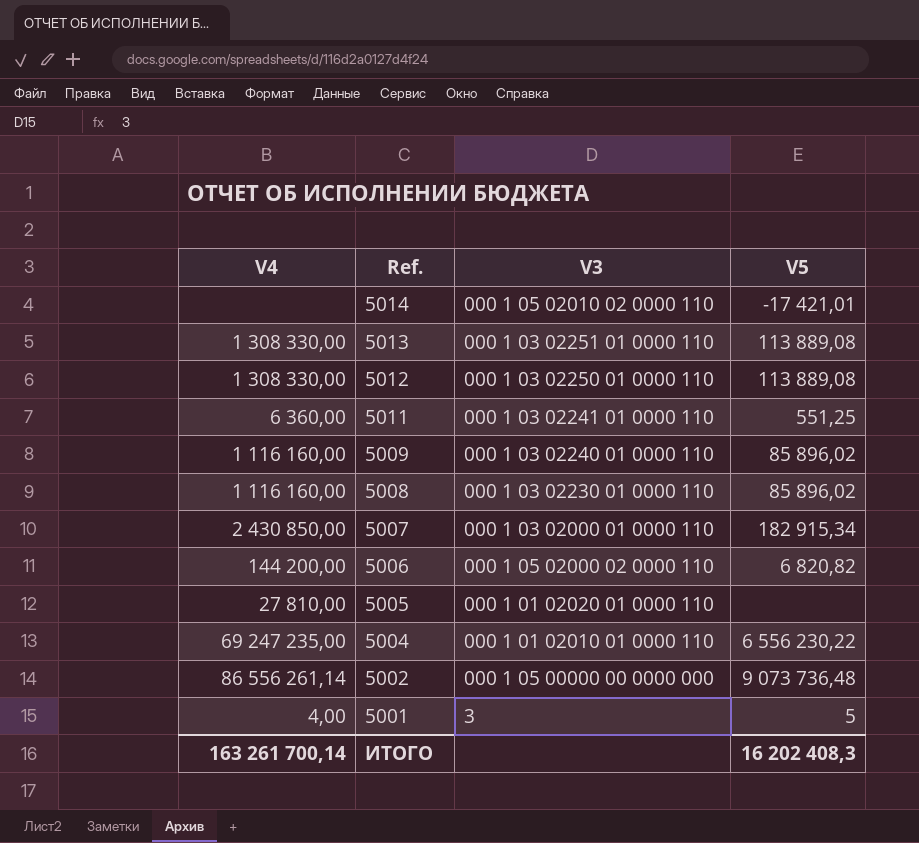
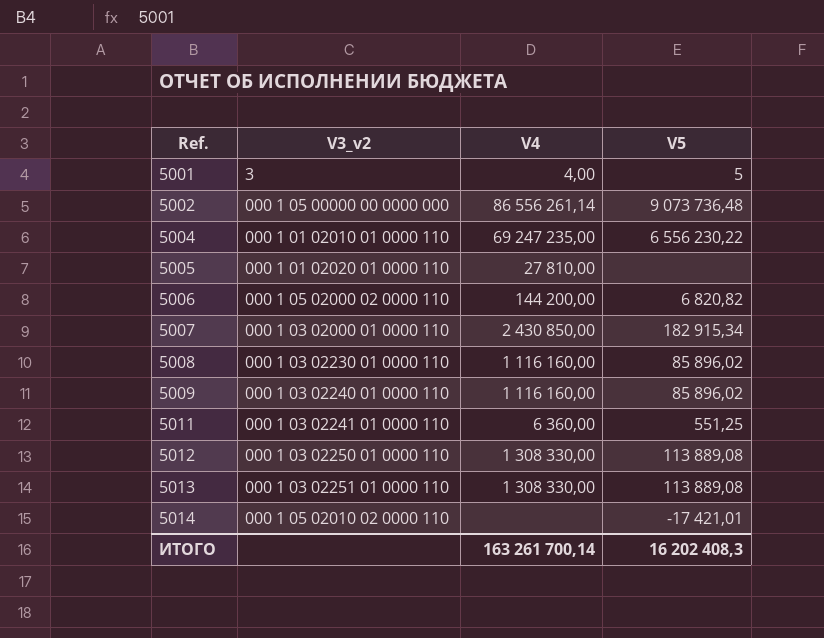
row order: Ref. descending -> Ref. ascending
column name: V3 -> V3_v2
column V4 | position: 1 -> 3

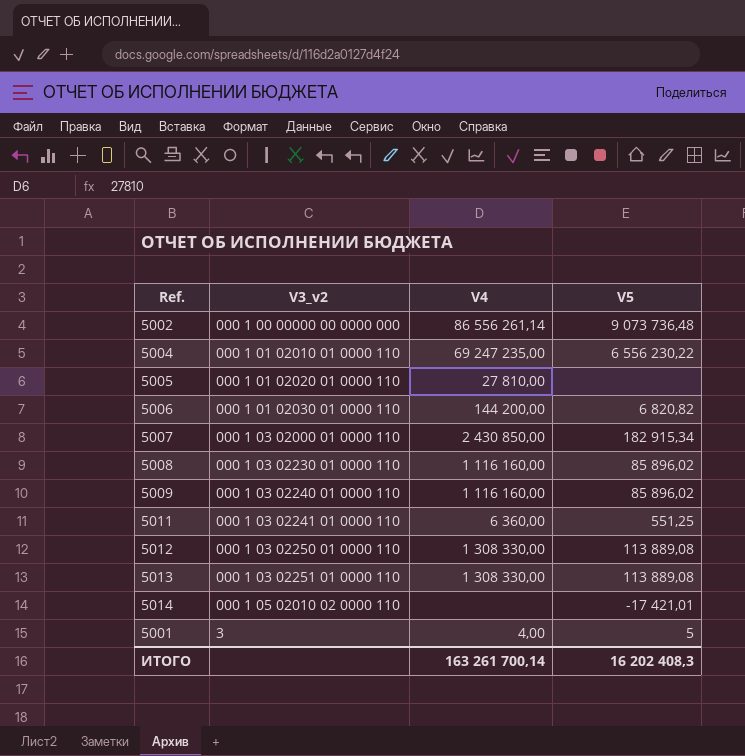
row order: Ref. ascending -> V3_v2 ascending
5002 | V3_v2: 000 1 05 00000 00 0000 000 -> 000 1 00 00000 00 0000 000
5006 | V3_v2: 000 1 05 02000 02 0000 110 -> 000 1 01 02030 01 0000 110

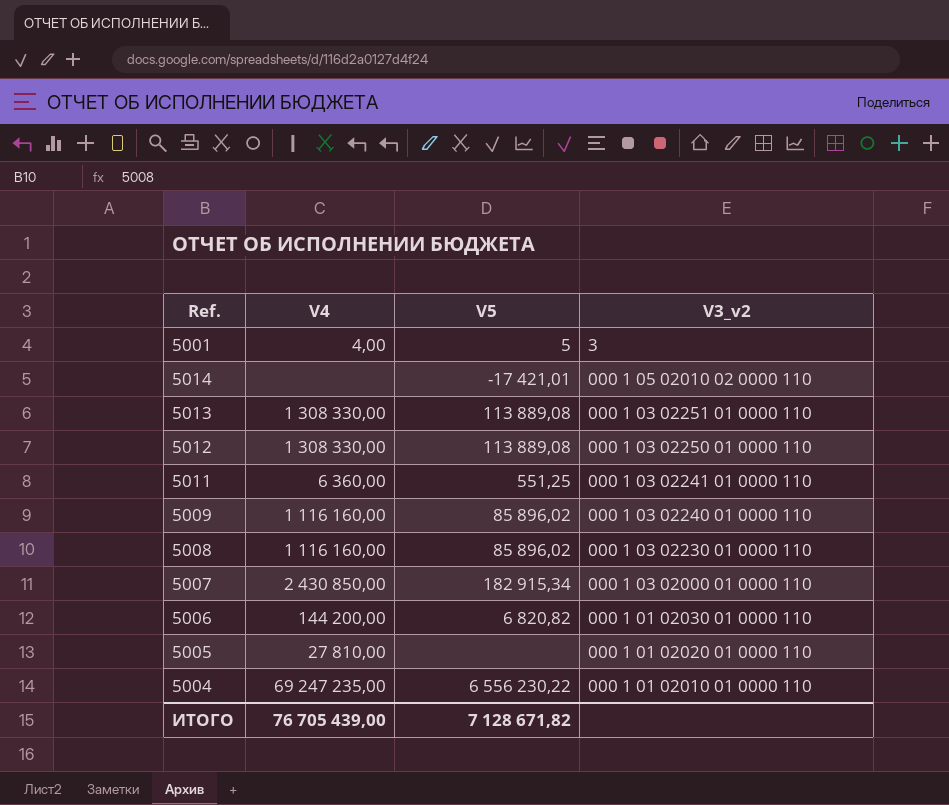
row order: V3_v2 ascending -> V3_v2 descending
column V3_v2 | position: 2 -> 4
row 5002: 000 1 00 00000 00 0000 000 | 86 556 261,14 | 9 073 736,48 -> none
ИТОГО | V4: 163 261 700,14 -> 76 705 439,00
ИТОГО | V5: 16 202 408,3 -> 7 128 671,82

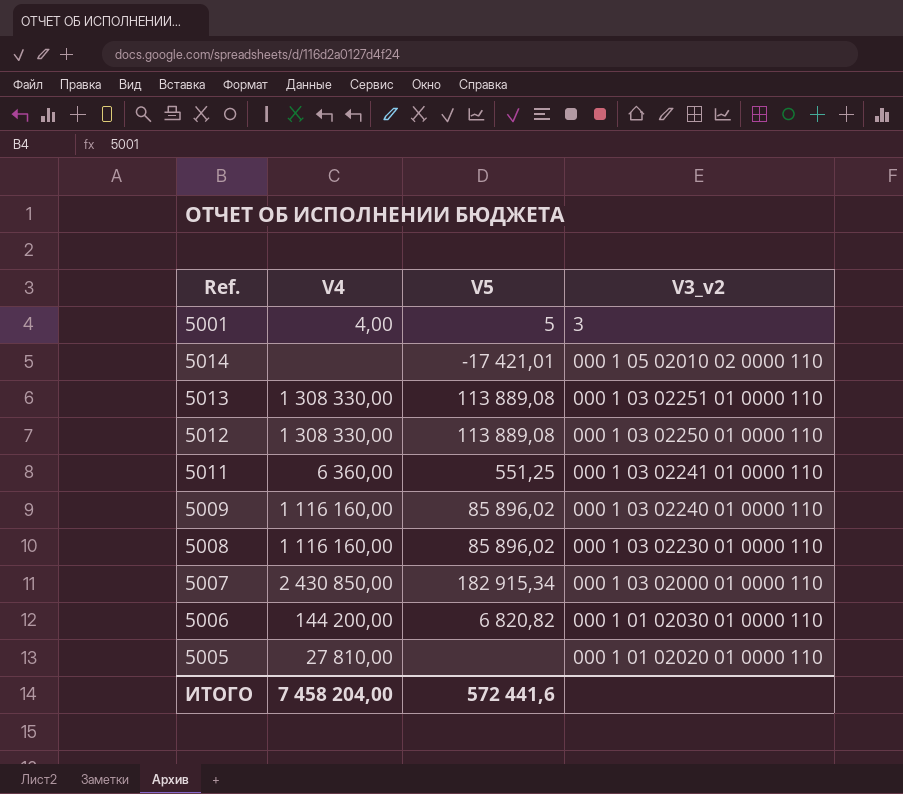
row 5004: 69 247 235,00 | 6 556 230,22 | 000 1 01 02010 01 0000 110 -> none
ИТОГО | V4: 76 705 439,00 -> 7 458 204,00
ИТОГО | V5: 7 128 671,82 -> 572 441,6

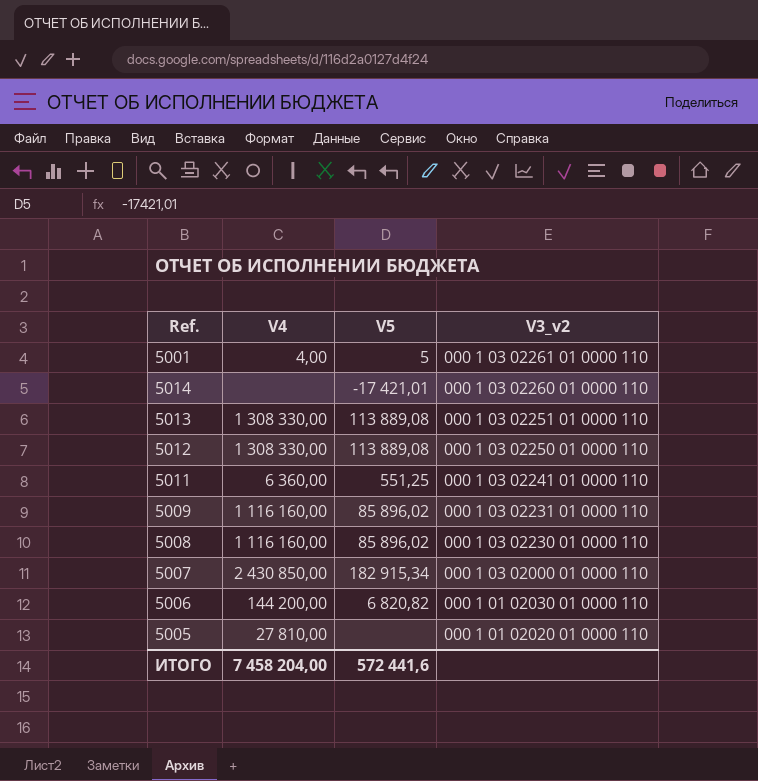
5001 | V3_v2: 3 -> 000 1 03 02261 01 0000 110
5014 | V3_v2: 000 1 05 02010 02 0000 110 -> 000 1 03 02260 01 0000 110
5009 | V3_v2: 000 1 03 02240 01 0000 110 -> 000 1 03 02231 01 0000 110

